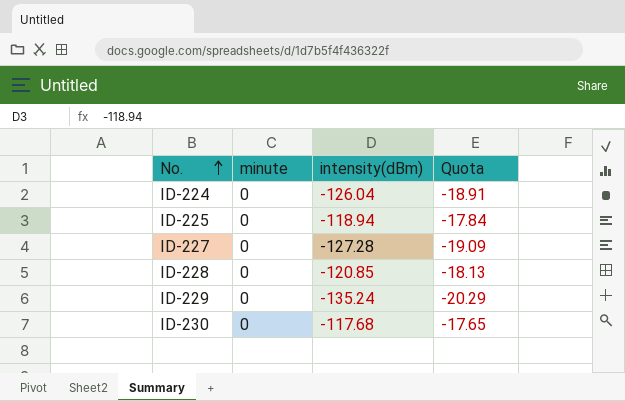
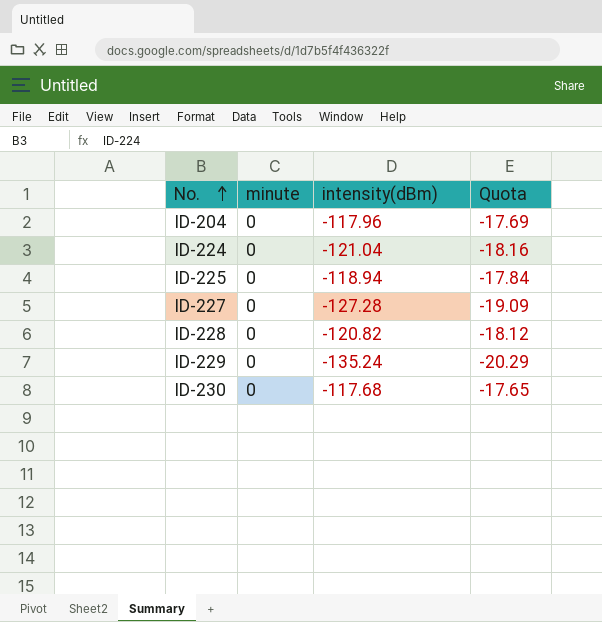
row ID-204: none -> 0 | -117.96 | -17.69
ID-224 | intensity(dBm): -126.04 -> -121.04
ID-224 | Quota: -18.91 -> -18.16
ID-228 | intensity(dBm): -120.85 -> -120.82
ID-228 | Quota: -18.13 -> -18.12

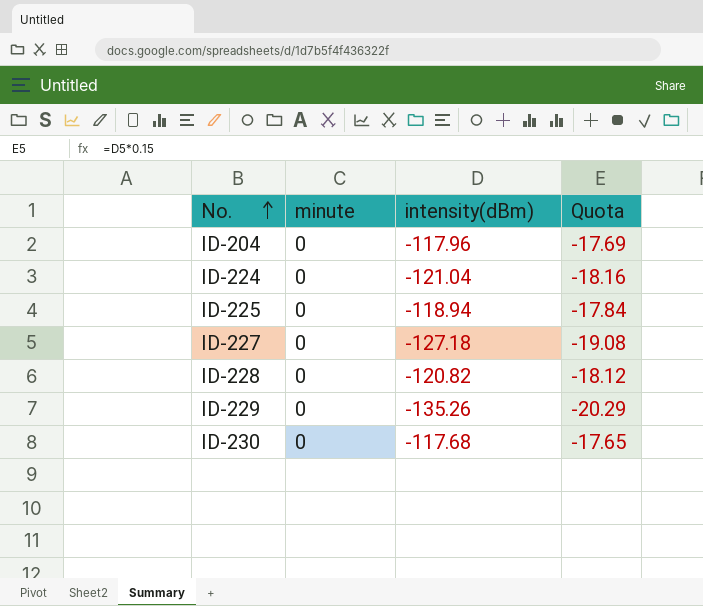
ID-227 | intensity(dBm): -127.28 -> -127.18
ID-227 | Quota: -19.09 -> -19.08
ID-229 | intensity(dBm): -135.24 -> -135.26

